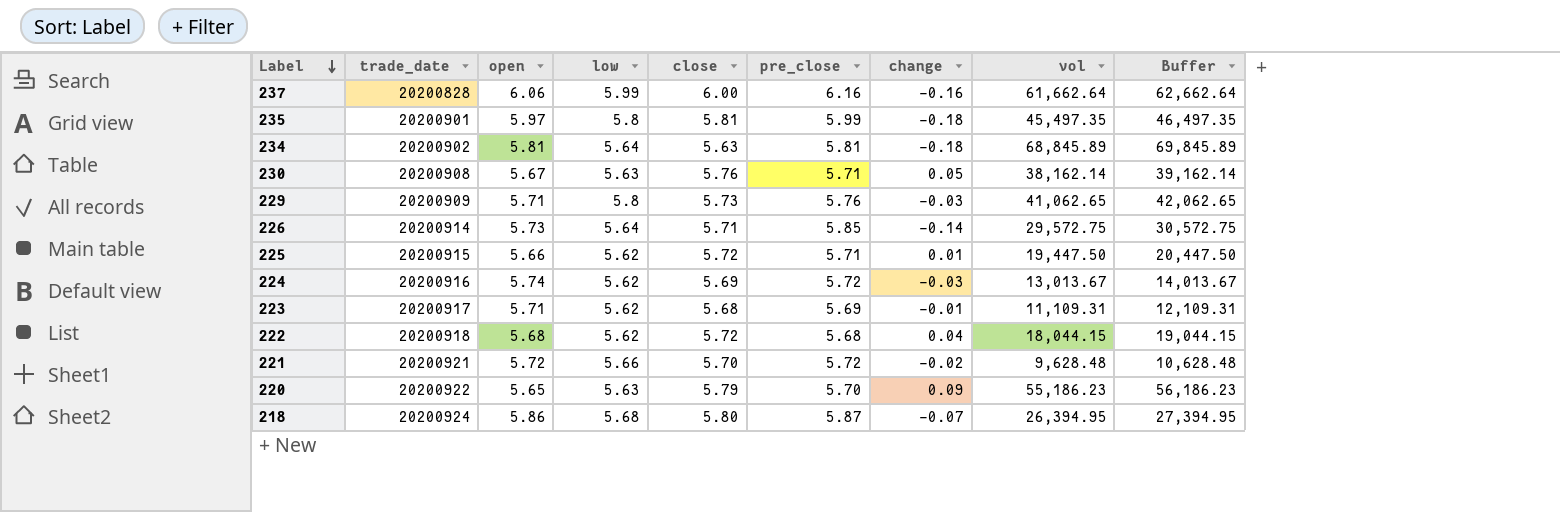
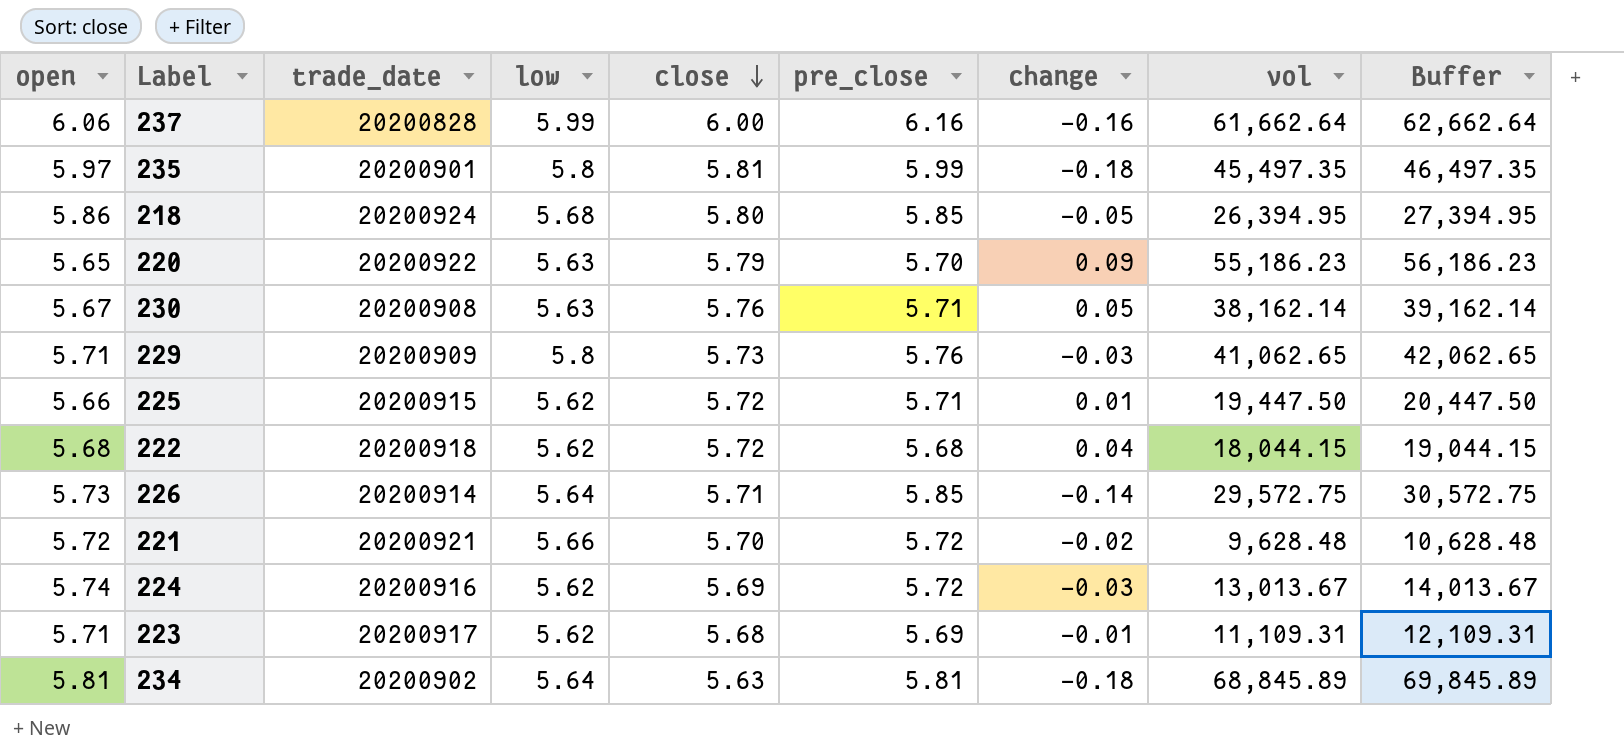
row order: Label descending -> close descending
column open | position: 3 -> 1
218 | pre_close: 5.87 -> 5.85
218 | change: -0.07 -> -0.05

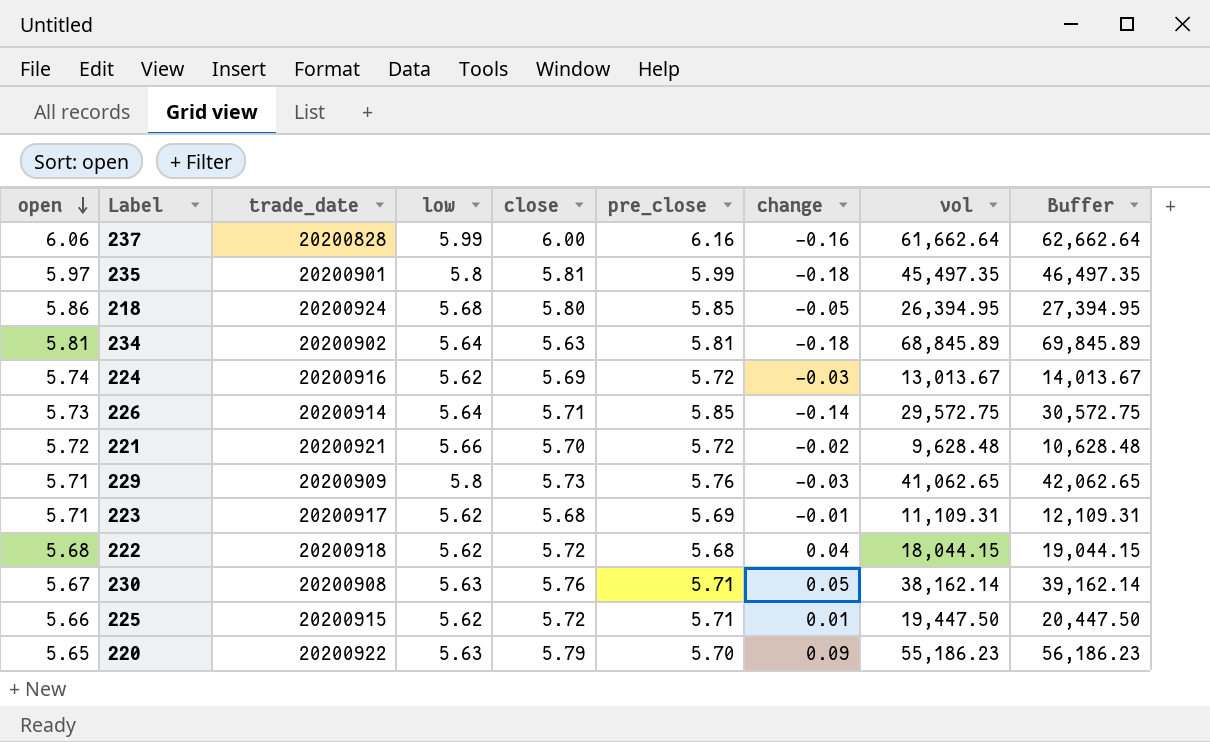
row order: close descending -> open descending

